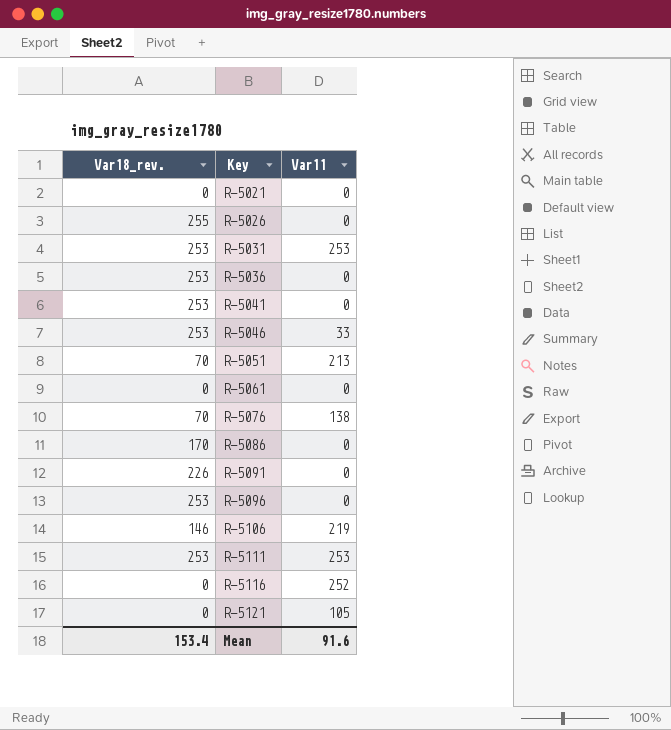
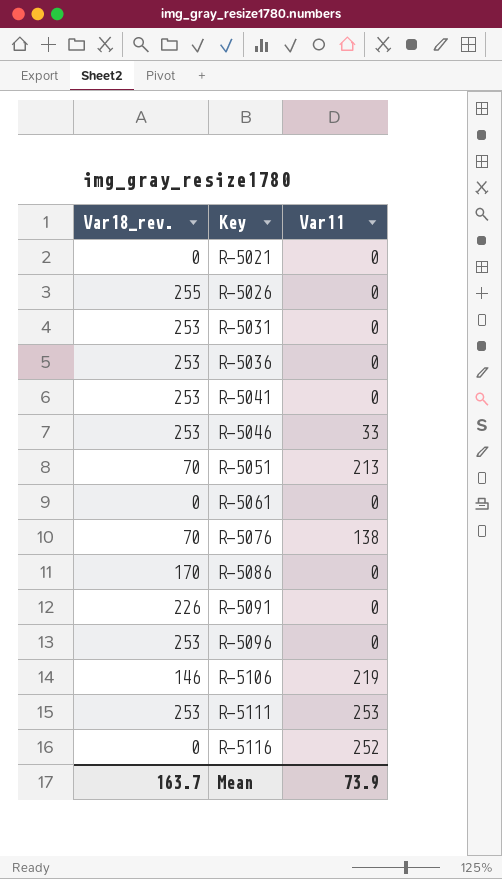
row R-5121: 0 | 105 -> none
R-5031 | Var11: 253 -> 0
Mean | Var18_rev.: 153.4 -> 163.7
Mean | Var11: 91.6 -> 73.9

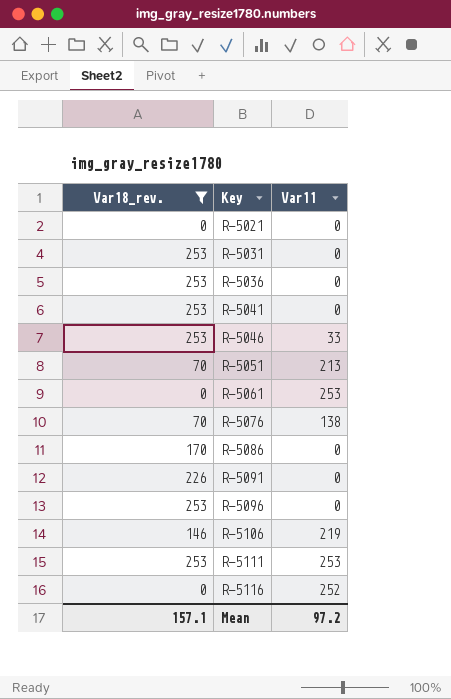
filter: none -> Var18_rev. != 255
R-5061 | Var11: 0 -> 253
Mean | Var18_rev.: 163.7 -> 157.1
Mean | Var11: 73.9 -> 97.2

